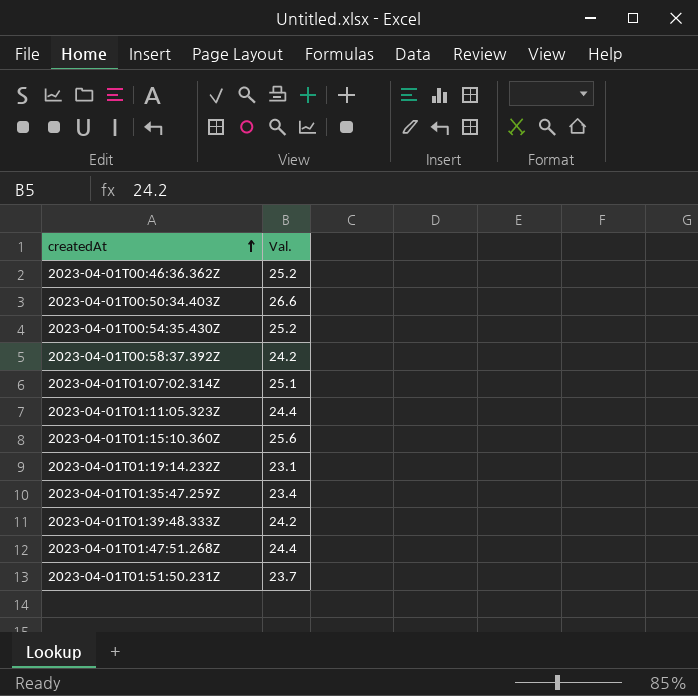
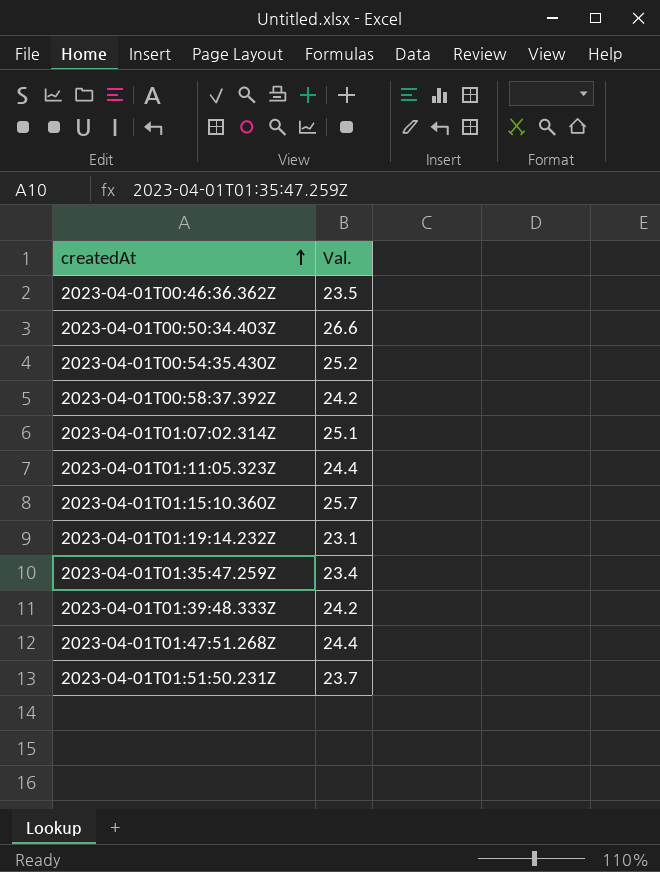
2023-04-01T00:46:36.362Z | Val.: 25.2 -> 23.5
2023-04-01T01:15:10.360Z | Val.: 25.6 -> 25.7

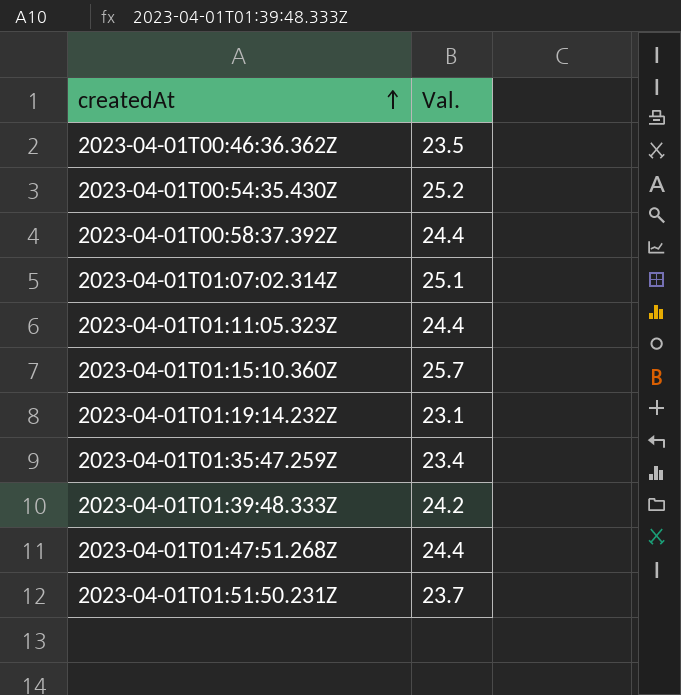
row 2023-04-01T00:50:34.403Z: 26.6 -> none
2023-04-01T00:58:37.392Z | Val.: 24.2 -> 24.4

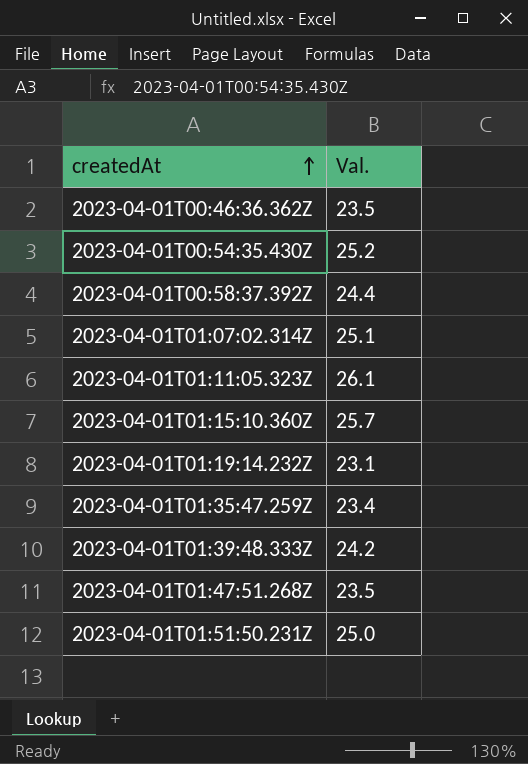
2023-04-01T01:11:05.323Z | Val.: 24.4 -> 26.1
2023-04-01T01:47:51.268Z | Val.: 24.4 -> 23.5
2023-04-01T01:51:50.231Z | Val.: 23.7 -> 25.0

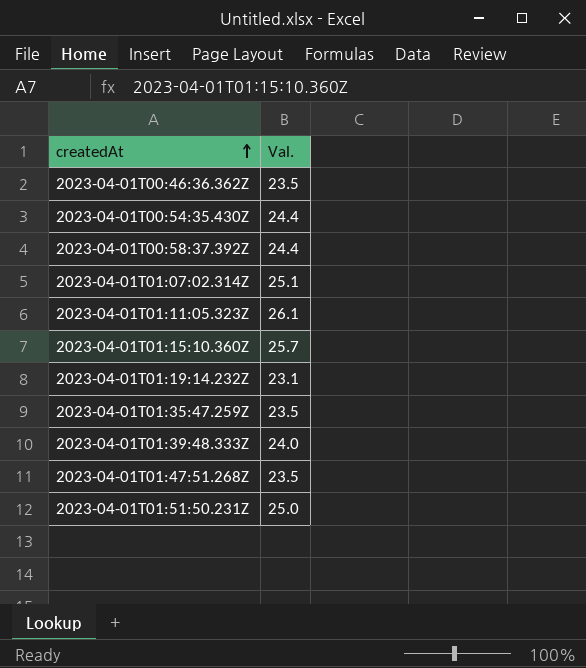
2023-04-01T00:54:35.430Z | Val.: 25.2 -> 24.4
2023-04-01T01:35:47.259Z | Val.: 23.4 -> 23.5
2023-04-01T01:39:48.333Z | Val.: 24.2 -> 24.0

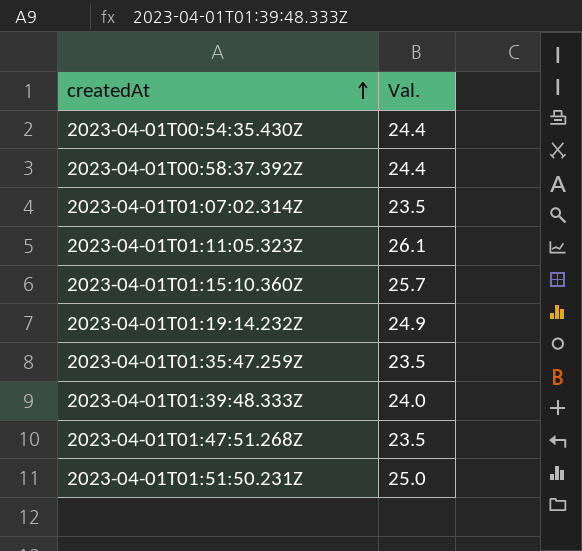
row 2023-04-01T00:46:36.362Z: 23.5 -> none
2023-04-01T01:07:02.314Z | Val.: 25.1 -> 23.5
2023-04-01T01:19:14.232Z | Val.: 23.1 -> 24.9

